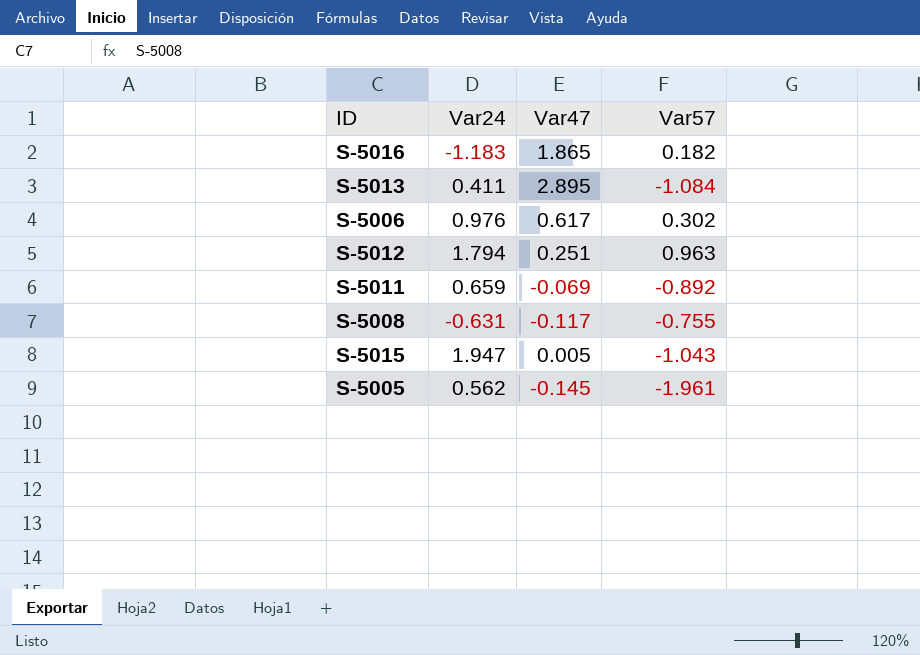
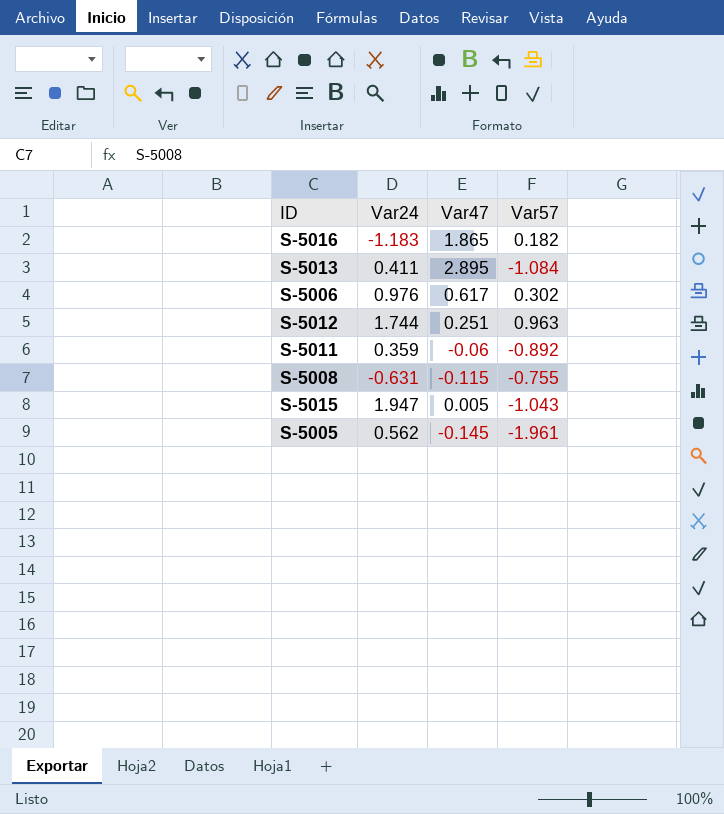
S-5012 | Var24: 1.794 -> 1.744
S-5011 | Var24: 0.659 -> 0.359
S-5011 | Var47: -0.069 -> -0.06
S-5008 | Var47: -0.117 -> -0.115

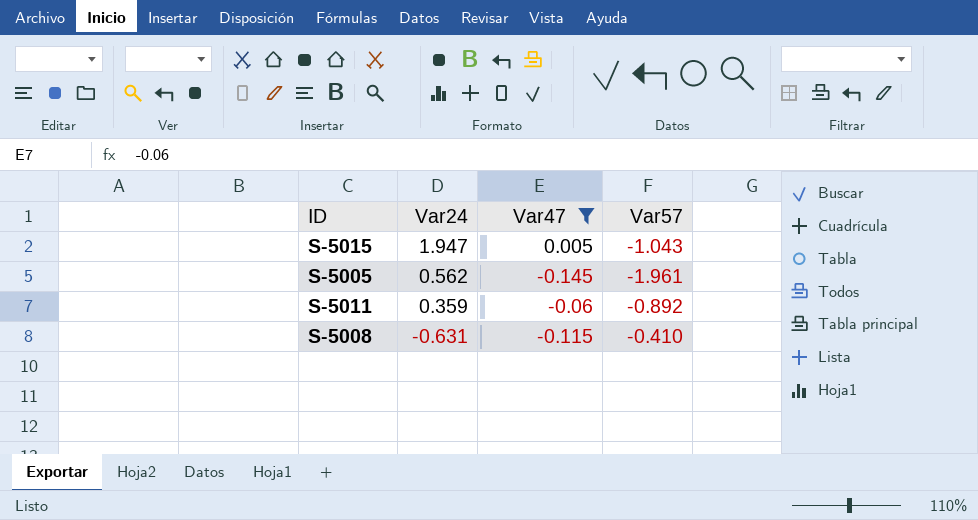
filter: none -> Var47 <= 0.005
row order: none -> Var24 descending
S-5008 | Var57: -0.755 -> -0.410

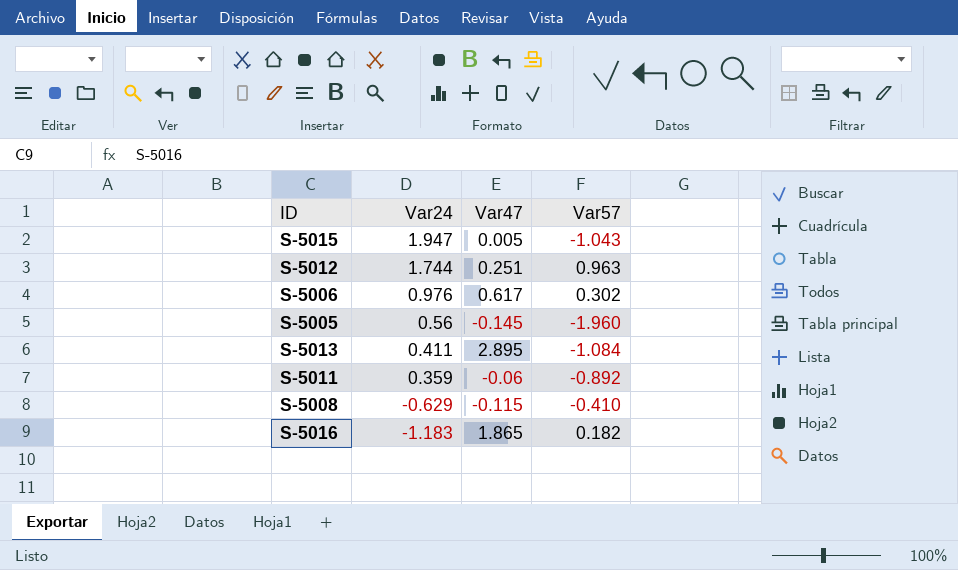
filter: Var47 <= 0.005 -> none
S-5005 | Var24: 0.562 -> 0.56
S-5005 | Var57: -1.961 -> -1.960
S-5008 | Var24: -0.631 -> -0.629

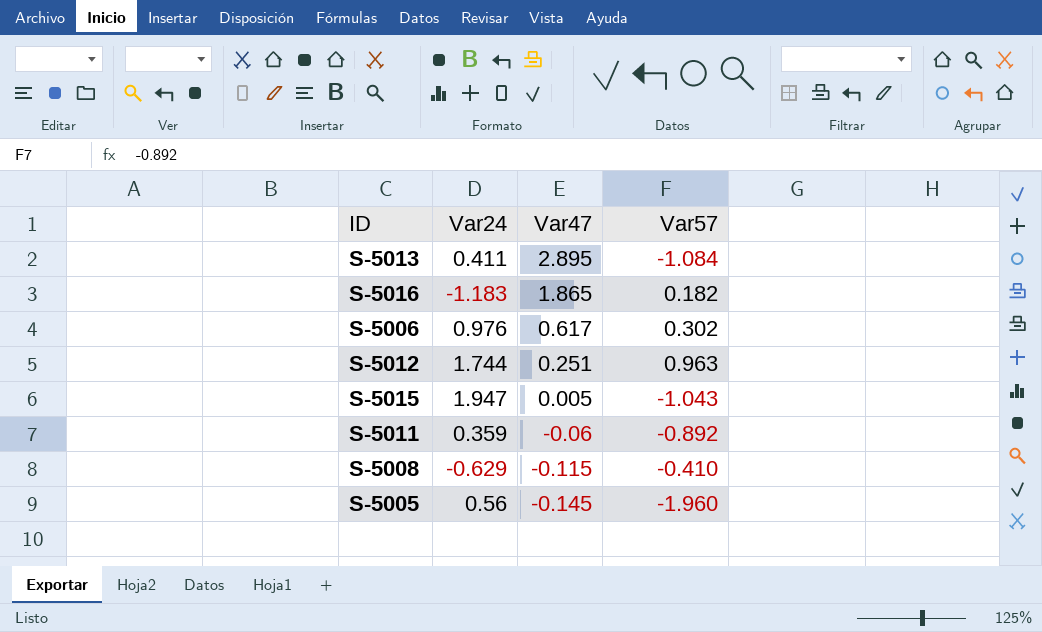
row order: Var24 descending -> Var47 descending

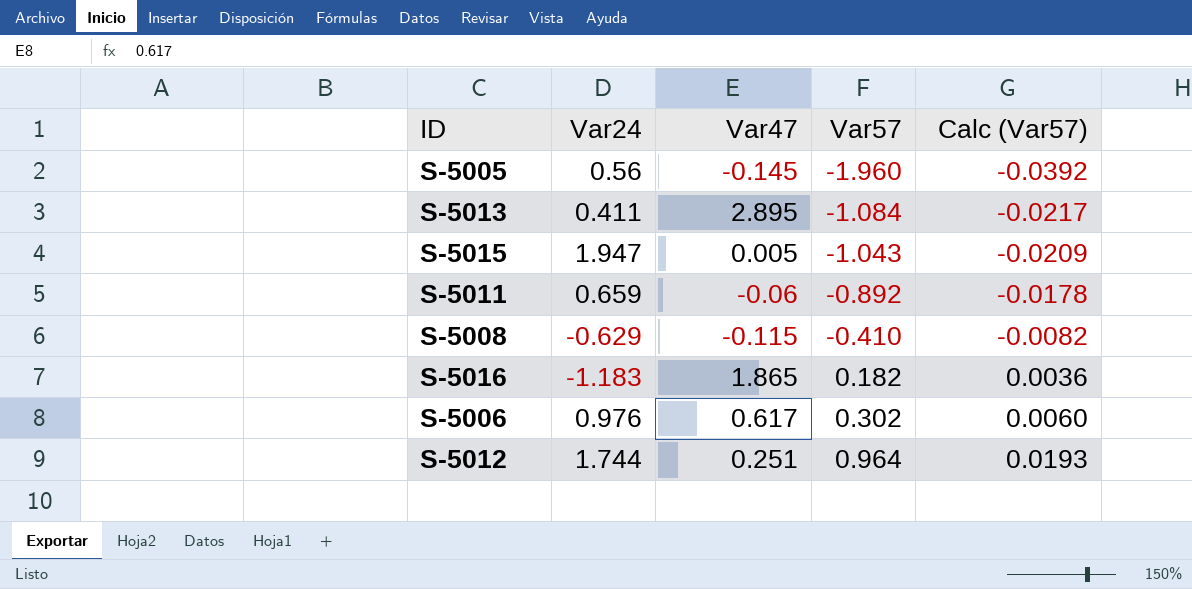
row order: Var47 descending -> Var57 ascending
column Calc (Var57) | formula: none -> [Var57] * 0.02
S-5011 | Var24: 0.359 -> 0.659
S-5012 | Var57: 0.963 -> 0.964

